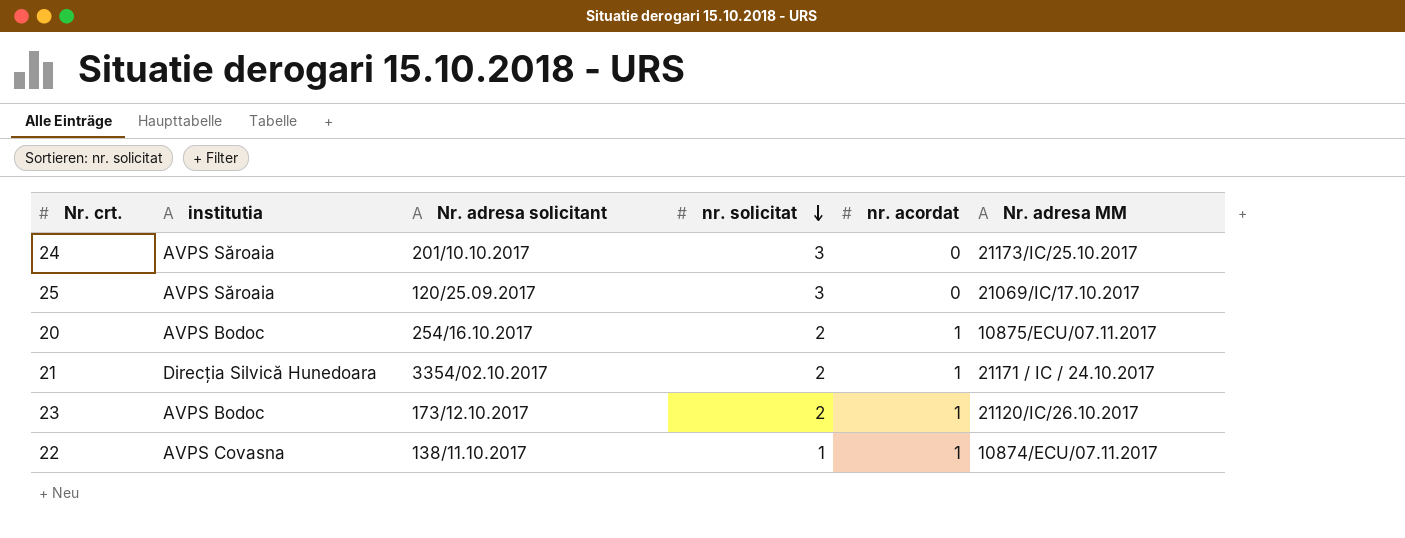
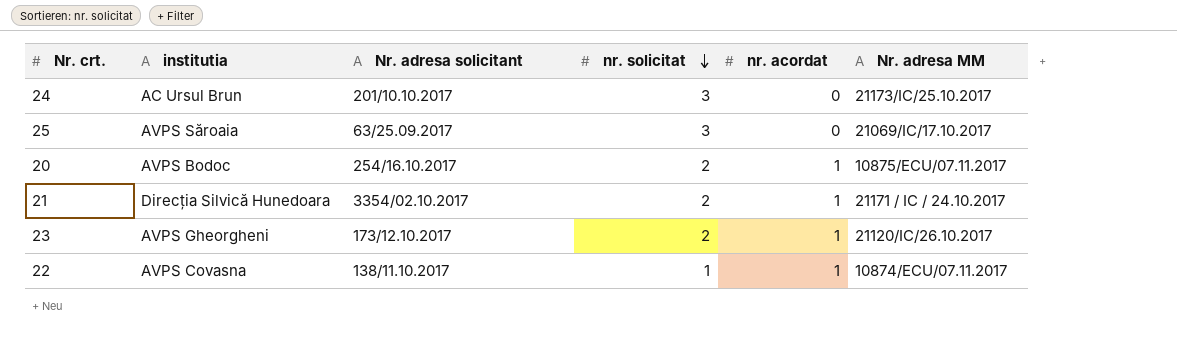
24 | institutia: AVPS Săroaia -> AC Ursul Brun
25 | Nr. adresa solicitant: 120/25.09.2017 -> 63/25.09.2017
23 | institutia: AVPS Bodoc -> AVPS Gheorgheni

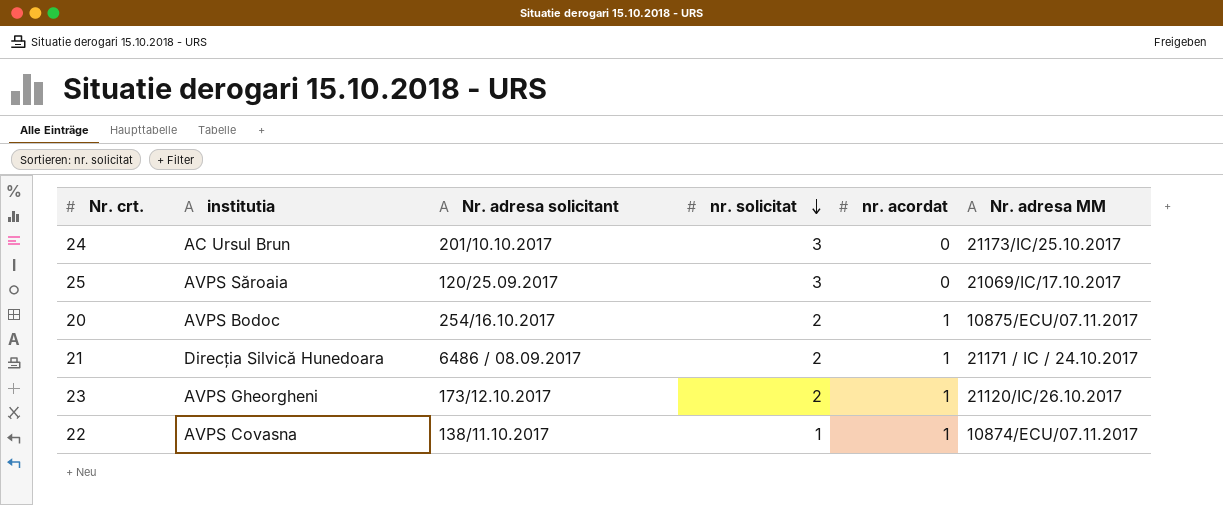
25 | Nr. adresa solicitant: 63/25.09.2017 -> 120/25.09.2017
21 | Nr. adresa solicitant: 3354/02.10.2017 -> 6486 / 08.09.2017

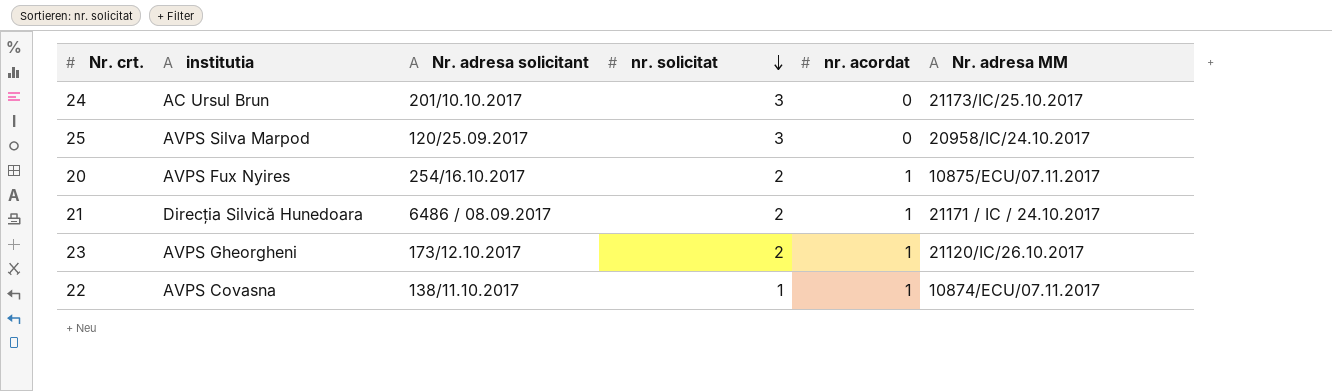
25 | institutia: AVPS Săroaia -> AVPS Silva Marpod
25 | Nr. adresa MM: 21069/IC/17.10.2017 -> 20958/IC/24.10.2017
20 | institutia: AVPS Bodoc -> AVPS Fux Nyires

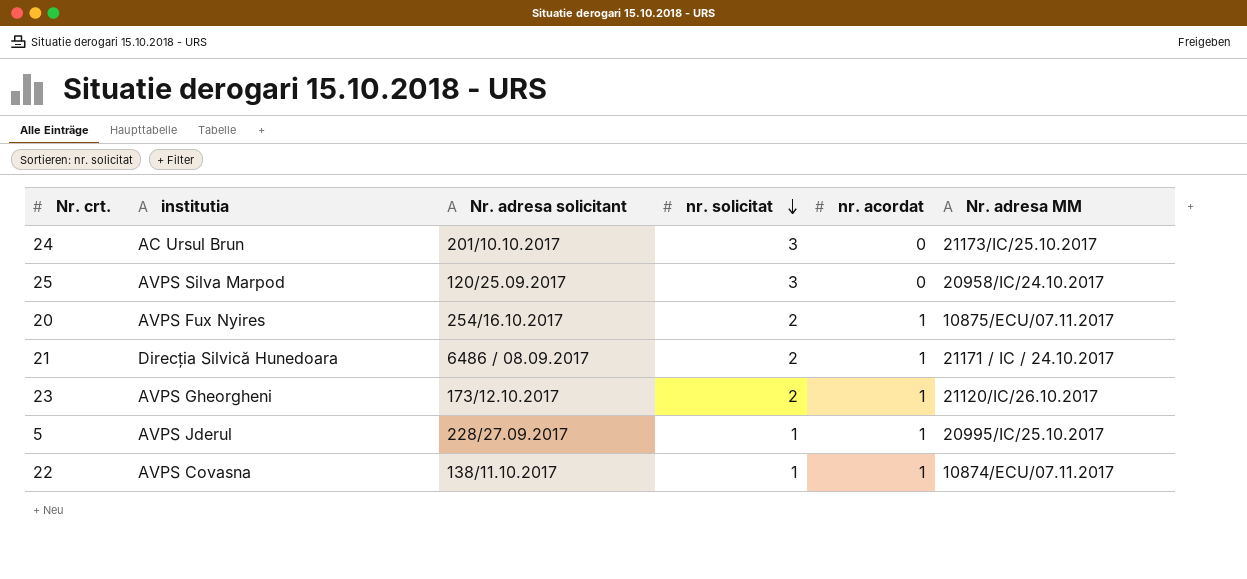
row 5: none -> AVPS Jderul | 228/27.09.2017 | 1 | 1 | 20995/IC/25.10.2017

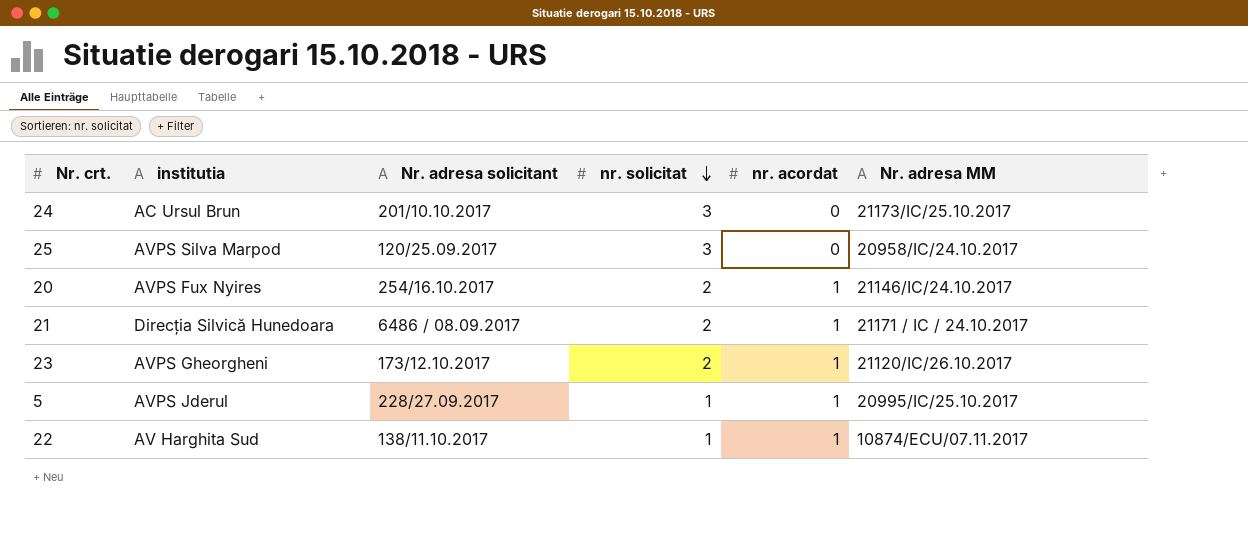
20 | Nr. adresa MM: 10875/ECU/07.11.2017 -> 21146/IC/24.10.2017
22 | institutia: AVPS Covasna -> AV Harghita Sud

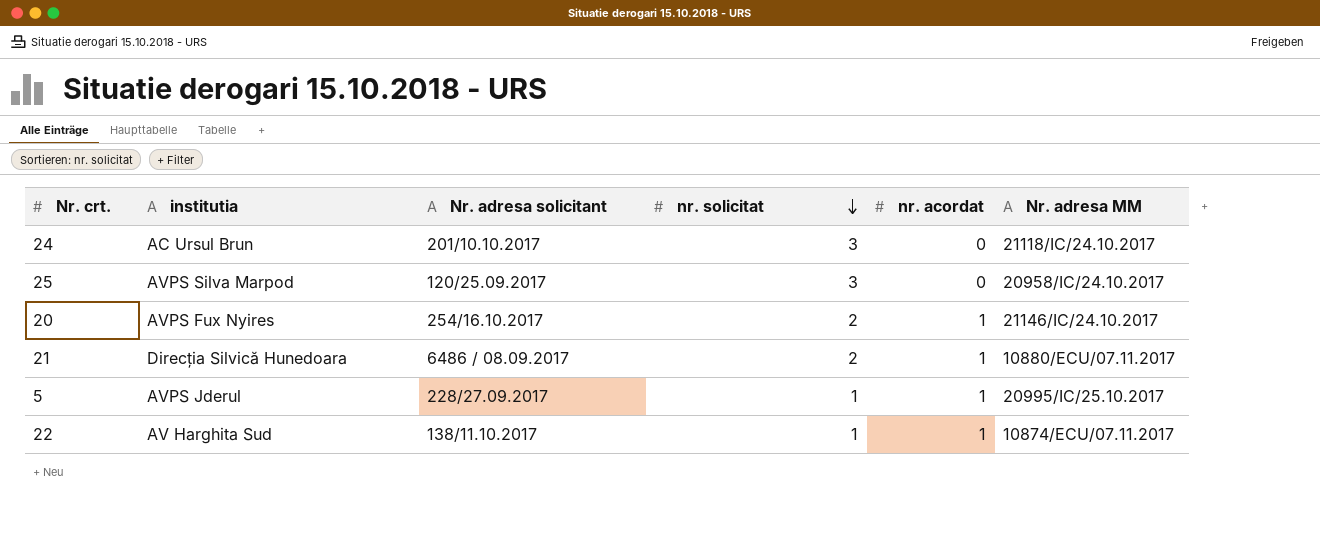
row 23: AVPS Gheorgheni | 173/12.10.2017 | 2 | 1 | 21120/IC/26.10.2017 -> none
24 | Nr. adresa MM: 21173/IC/25.10.2017 -> 21118/IC/24.10.2017
21 | Nr. adresa MM: 21171 / IC / 24.10.2017 -> 10880/ECU/07.11.2017

